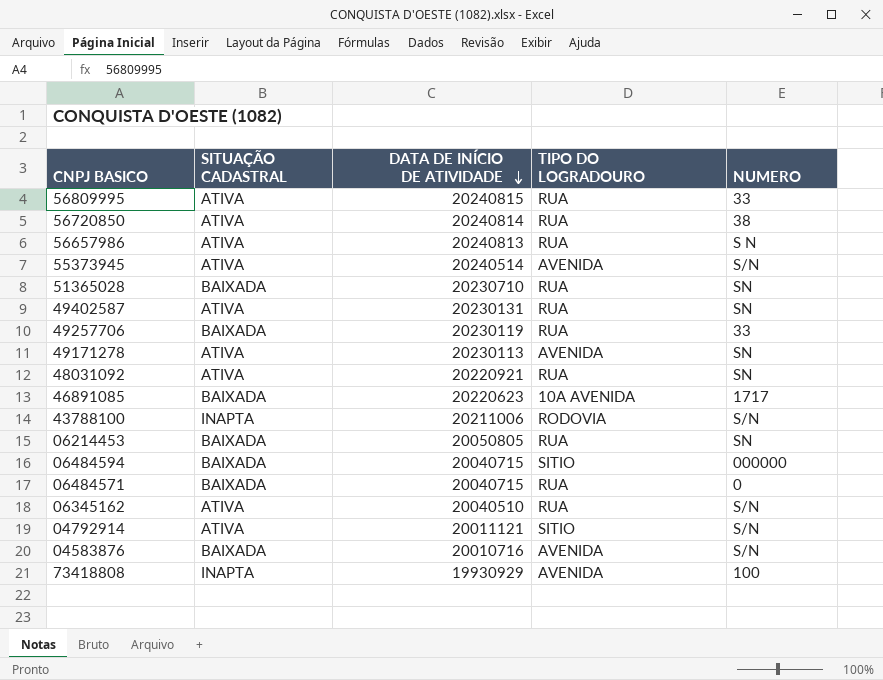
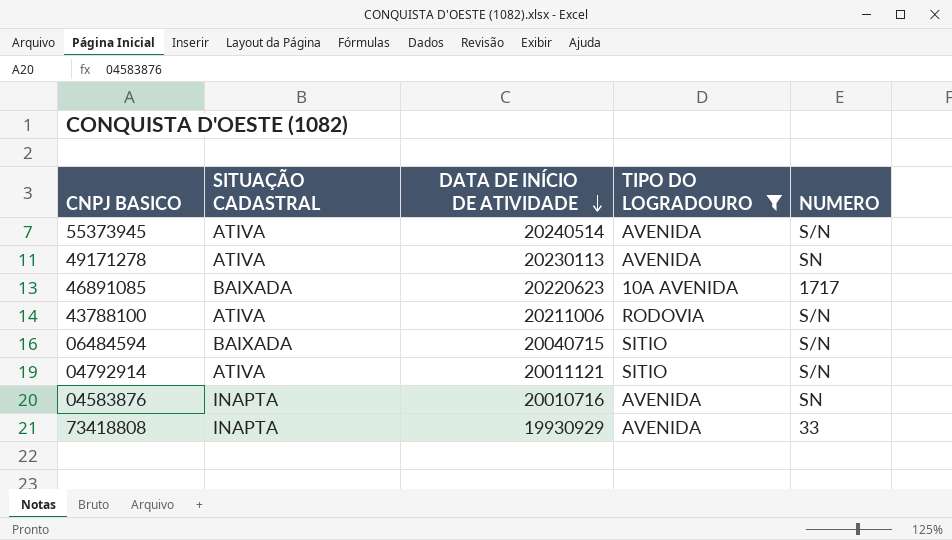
filter: none -> TIPO DO LOGRADOURO != RUA
43788100 | SITUAÇÃO CADASTRAL: INAPTA -> ATIVA
06484594 | NUMERO: 000000 -> S/N
04583876 | SITUAÇÃO CADASTRAL: BAIXADA -> INAPTA
04583876 | NUMERO: S/N -> SN
73418808 | NUMERO: 100 -> 33

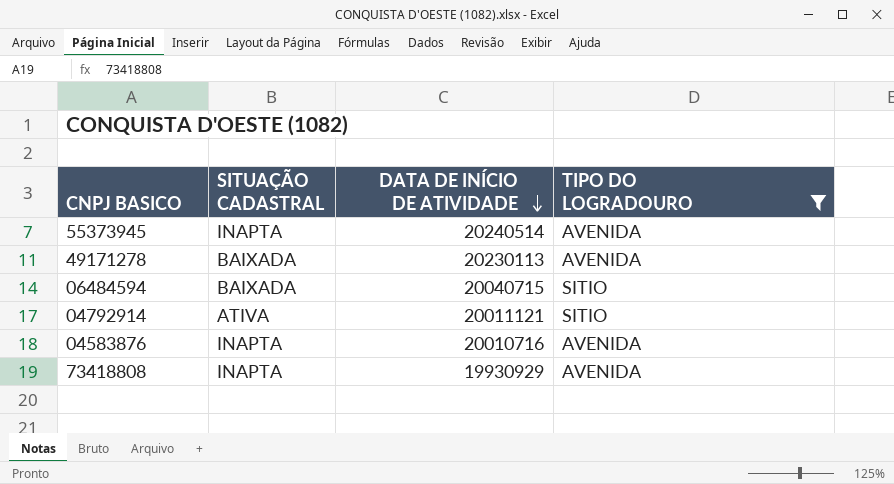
column NUMERO | position: 5 -> none
row 46891085: BAIXADA | 20220623 | 10A AVENIDA | 1717 -> none
row 43788100: ATIVA | 20211006 | RODOVIA | S/N -> none
55373945 | SITUAÇÃO CADASTRAL: ATIVA -> INAPTA
49171278 | SITUAÇÃO CADASTRAL: ATIVA -> BAIXADA

